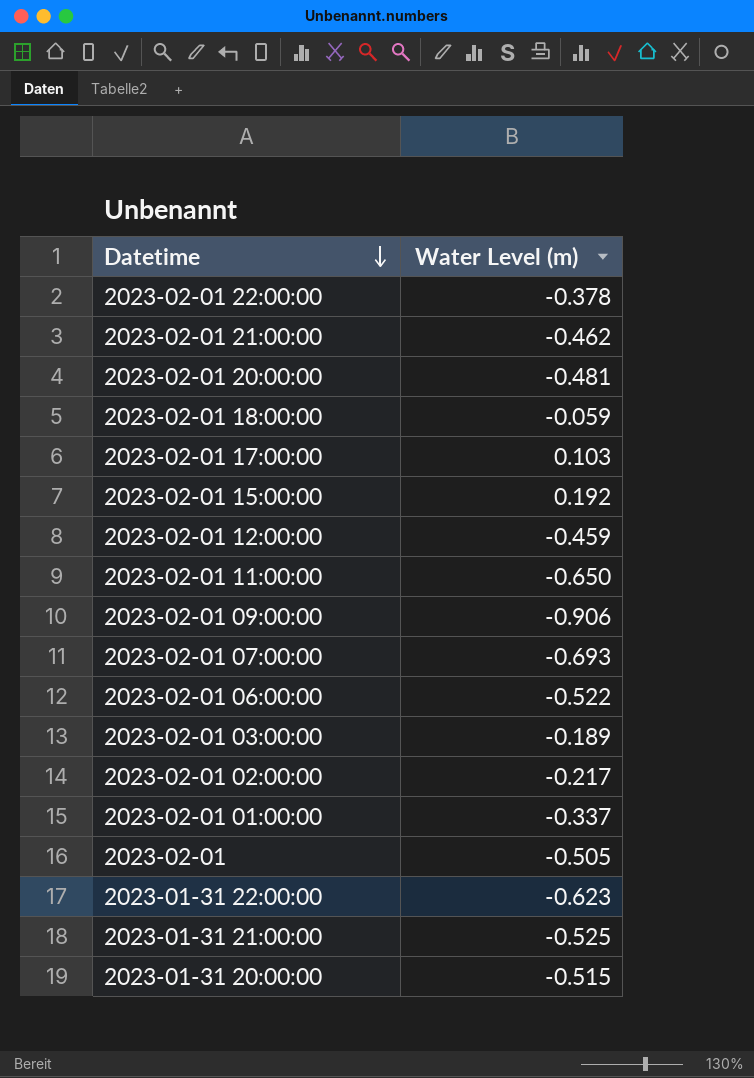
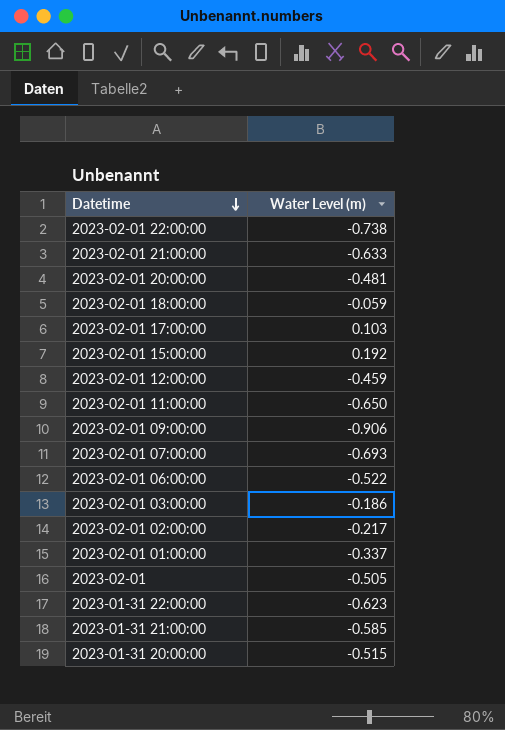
2023-02-01 22:00:00 | Water Level (m): -0.378 -> -0.738
2023-02-01 21:00:00 | Water Level (m): -0.462 -> -0.633
2023-02-01 03:00:00 | Water Level (m): -0.189 -> -0.186
2023-01-31 21:00:00 | Water Level (m): -0.525 -> -0.585

